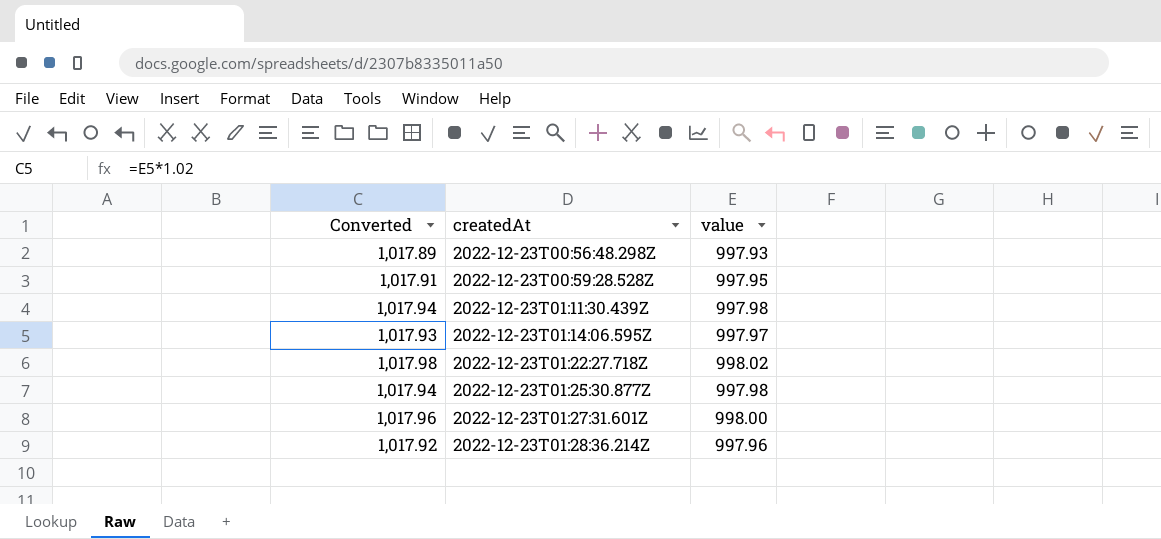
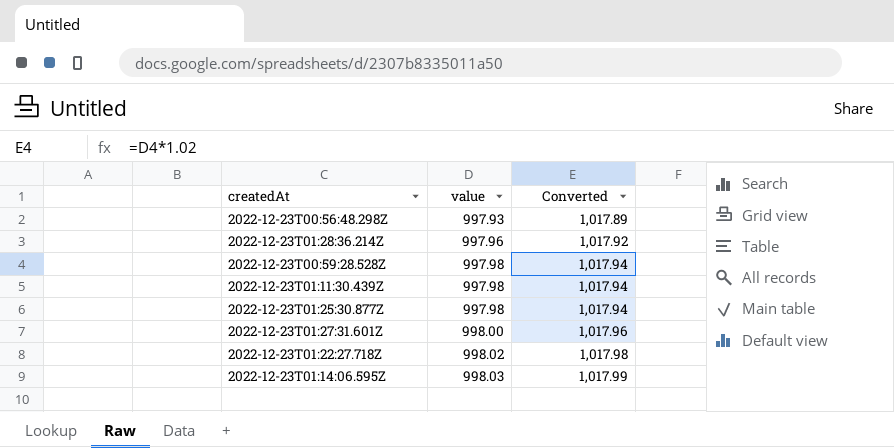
row order: createdAt ascending -> value ascending
column Converted | position: 1 -> 3
2022-12-23T00:59:28.528Z | value: 997.95 -> 997.98
2022-12-23T00:59:28.528Z | Converted: 1,017.91 -> 1,017.94
2022-12-23T01:14:06.595Z | value: 997.97 -> 998.03
2022-12-23T01:14:06.595Z | Converted: 1,017.93 -> 1,017.99

